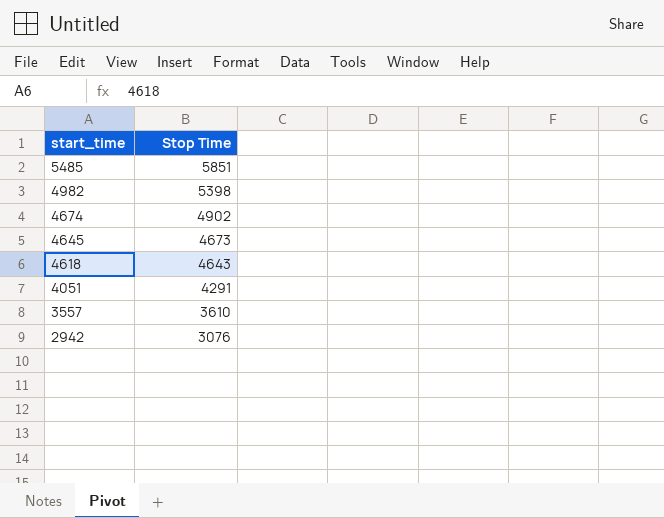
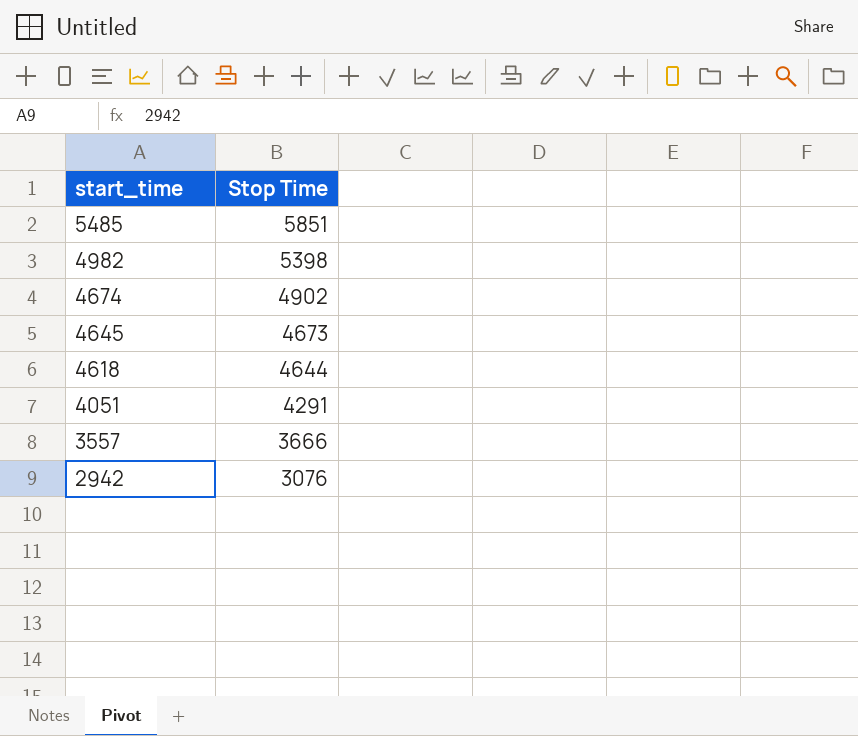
4618 | Stop Time: 4643 -> 4644
3557 | Stop Time: 3610 -> 3666

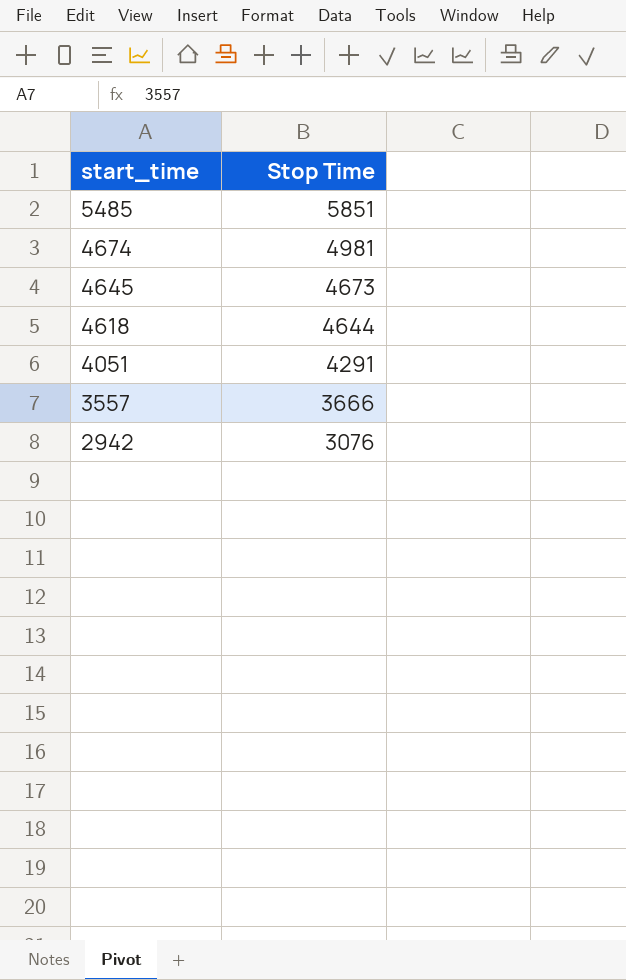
row 4982: 5398 -> none
4674 | Stop Time: 4902 -> 4981

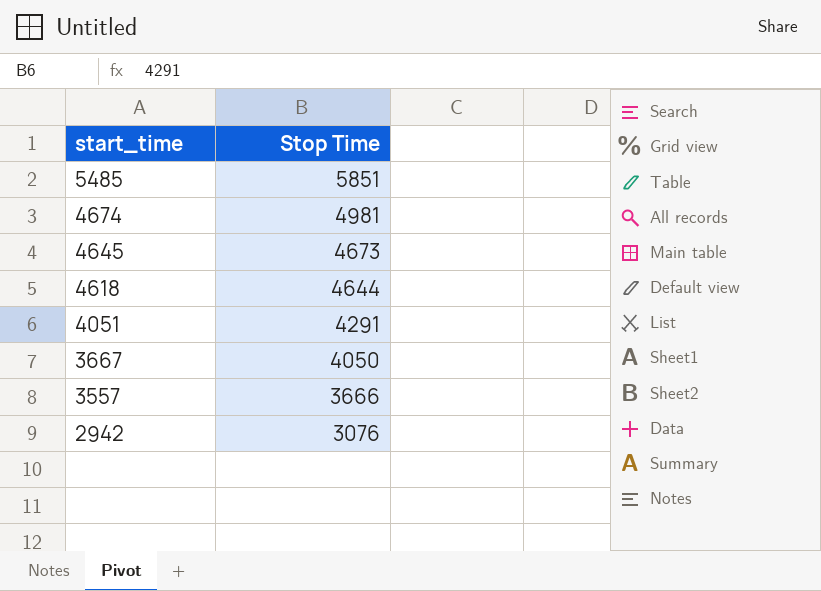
row 3667: none -> 4050

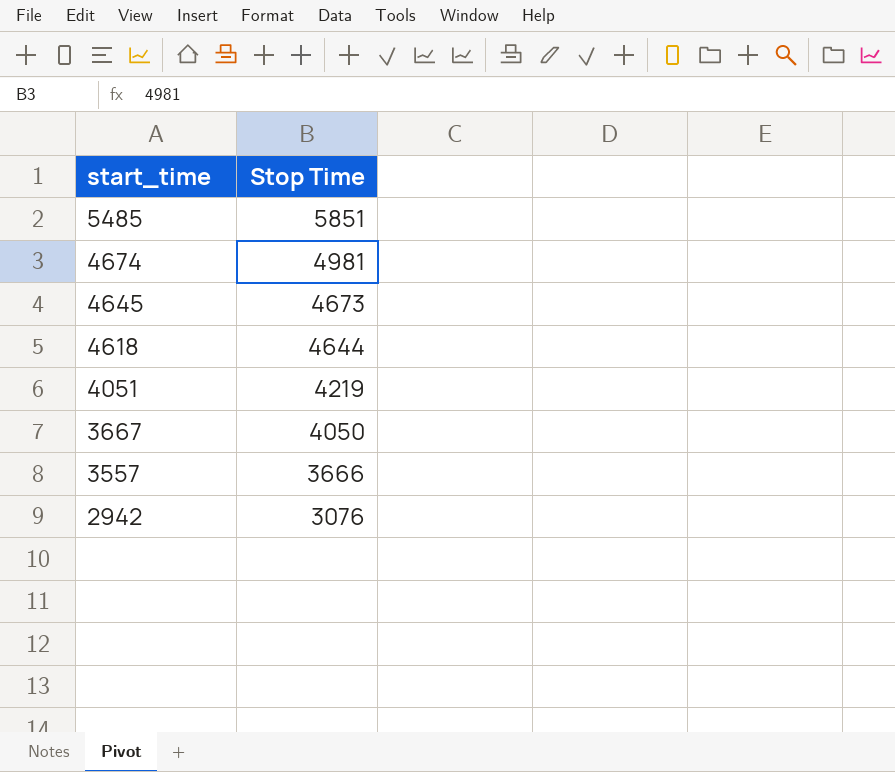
4051 | Stop Time: 4291 -> 4219

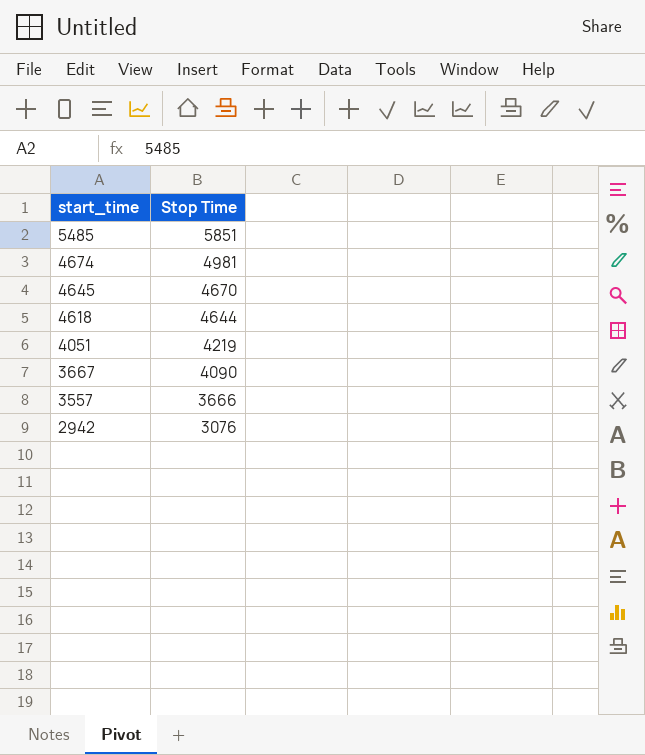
4645 | Stop Time: 4673 -> 4670
3667 | Stop Time: 4050 -> 4090

